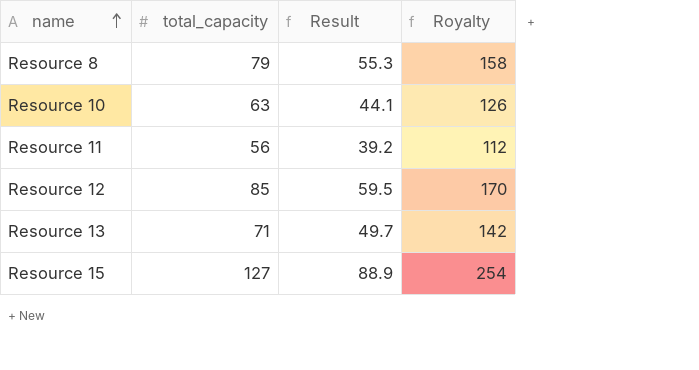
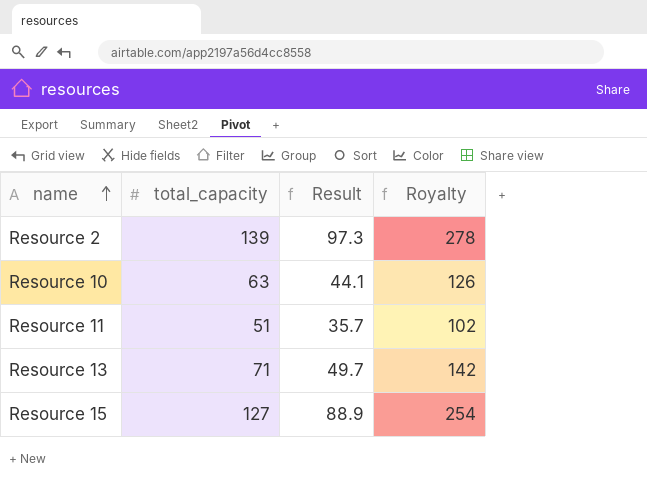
row Resource 8: 79 | 55.3 | 158 -> none
row Resource 12: 85 | 59.5 | 170 -> none
row Resource 2: none -> 139 | 97.3 | 278
Resource 11 | total_capacity: 56 -> 51
Resource 11 | Result: 39.2 -> 35.7
Resource 11 | Royalty: 112 -> 102

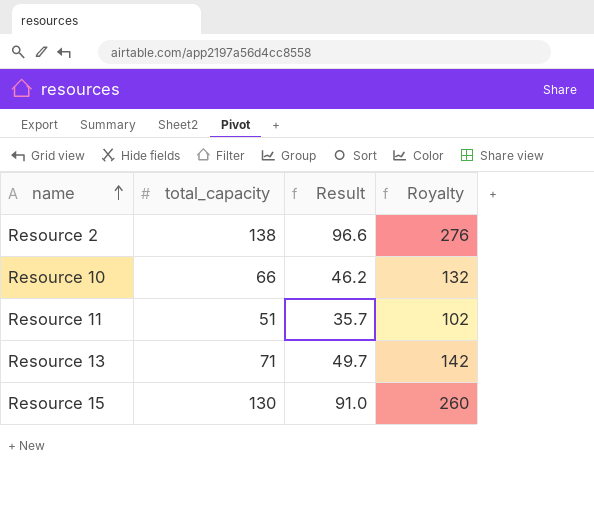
Resource 2 | total_capacity: 139 -> 138
Resource 2 | Result: 97.3 -> 96.6
Resource 2 | Royalty: 278 -> 276
Resource 10 | total_capacity: 63 -> 66
Resource 10 | Result: 44.1 -> 46.2
Resource 10 | Royalty: 126 -> 132
Resource 15 | total_capacity: 127 -> 130
Resource 15 | Result: 88.9 -> 91.0
Resource 15 | Royalty: 254 -> 260

